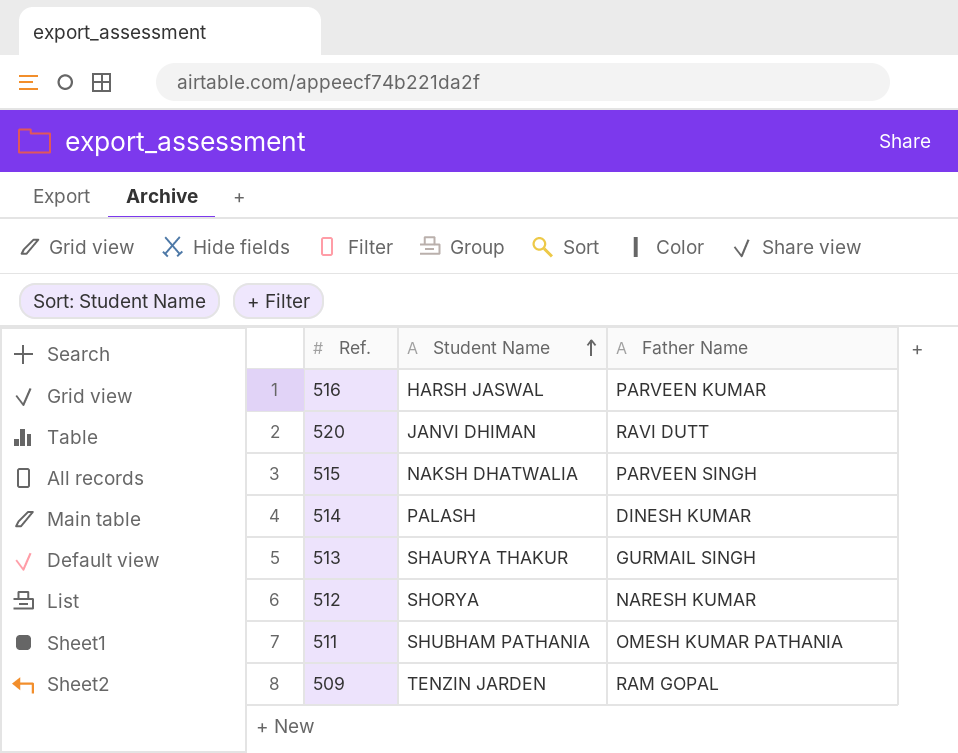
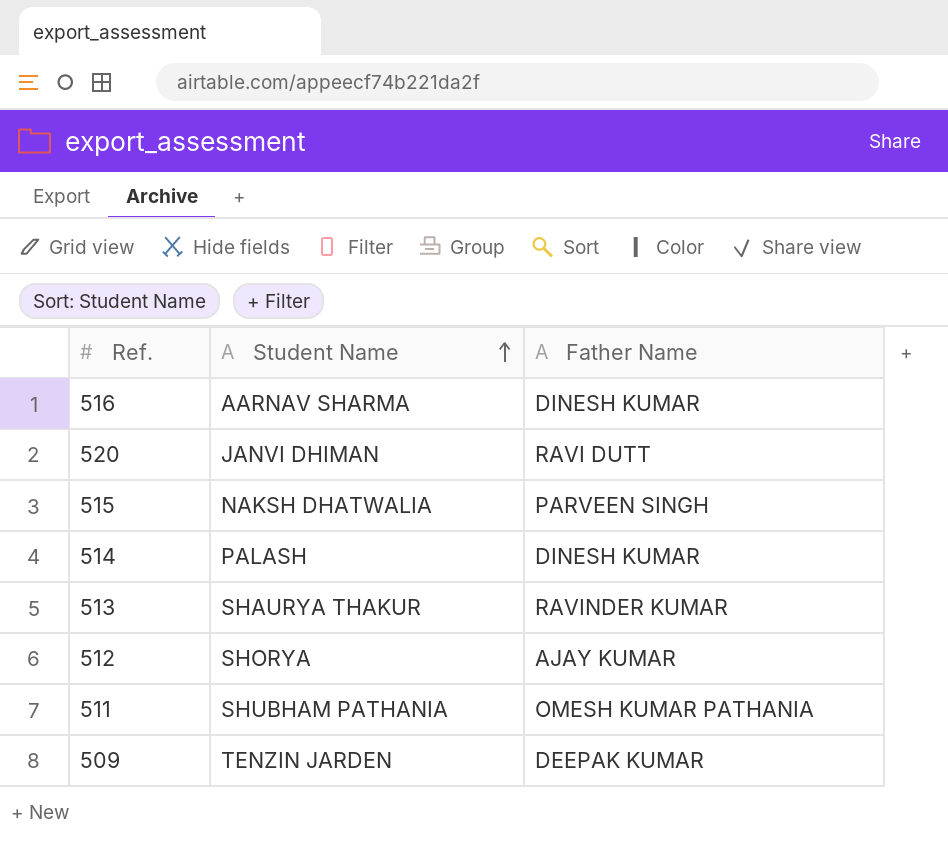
516 | Student Name: HARSH JASWAL -> AARNAV SHARMA
516 | Father Name: PARVEEN KUMAR -> DINESH KUMAR
513 | Father Name: GURMAIL SINGH -> RAVINDER KUMAR
512 | Father Name: NARESH KUMAR -> AJAY KUMAR
509 | Father Name: RAM GOPAL -> DEEPAK KUMAR

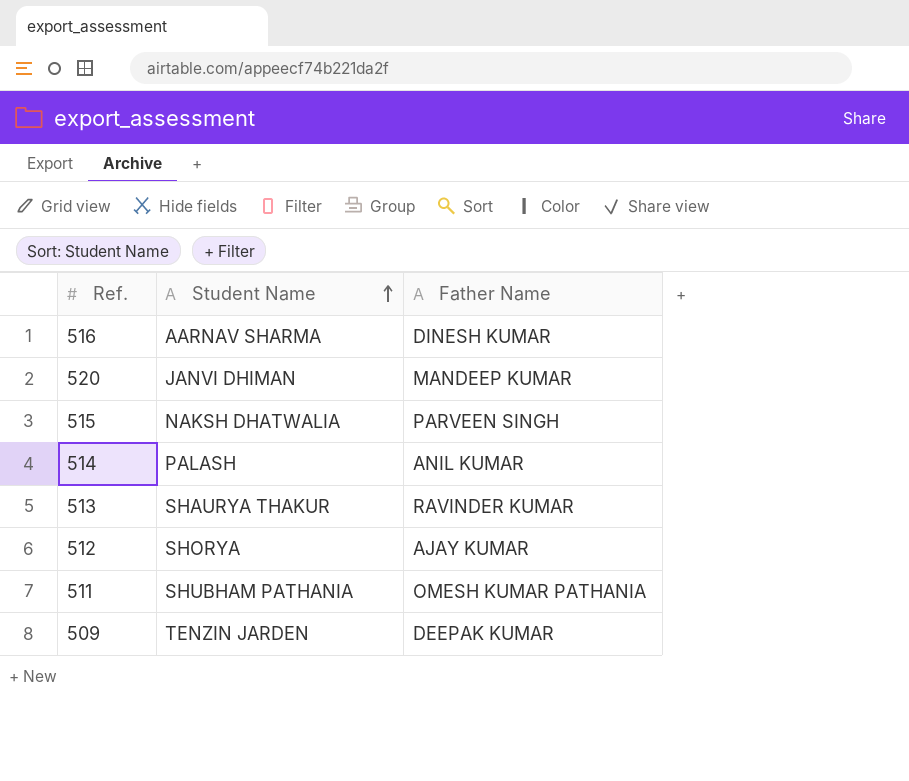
520 | Father Name: RAVI DUTT -> MANDEEP KUMAR
514 | Father Name: DINESH KUMAR -> ANIL KUMAR

